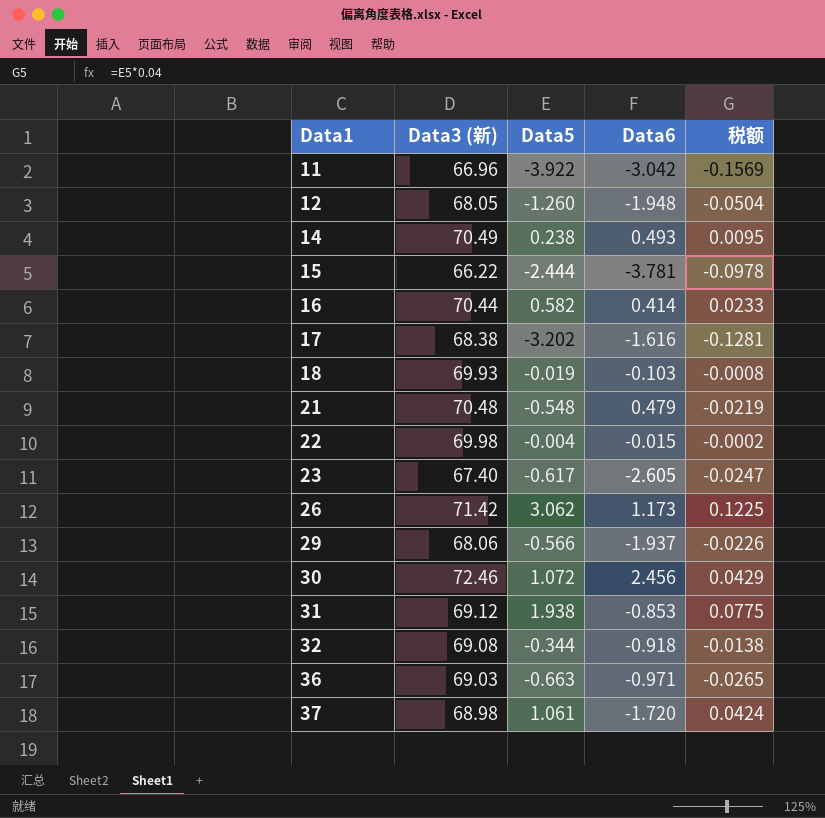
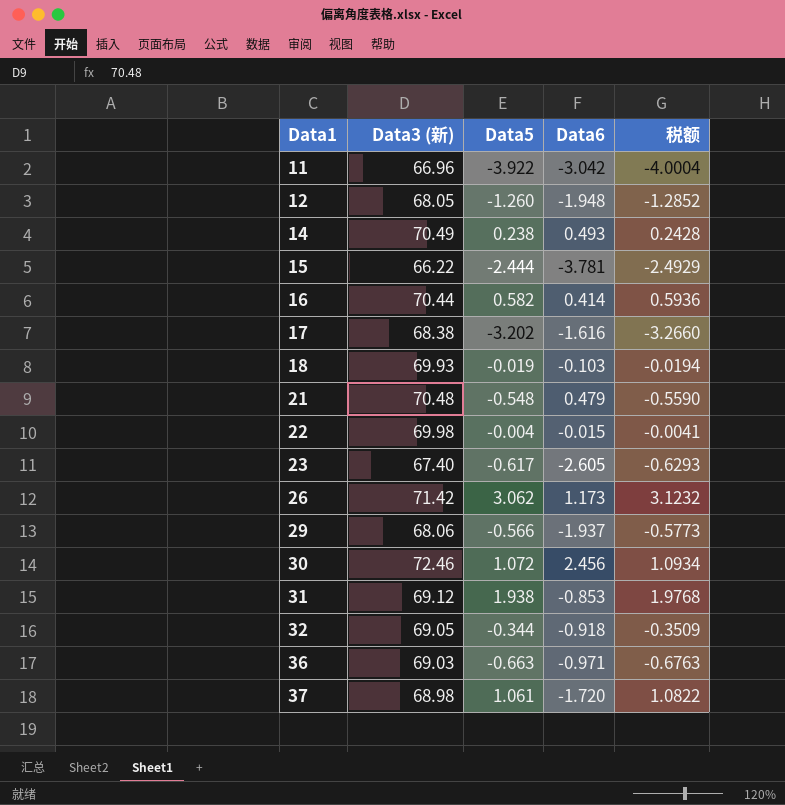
column 税额 | formula: [Data5] * 0.04 -> [Data5] * 1.02
32 | Data3 (新): 69.08 -> 69.05

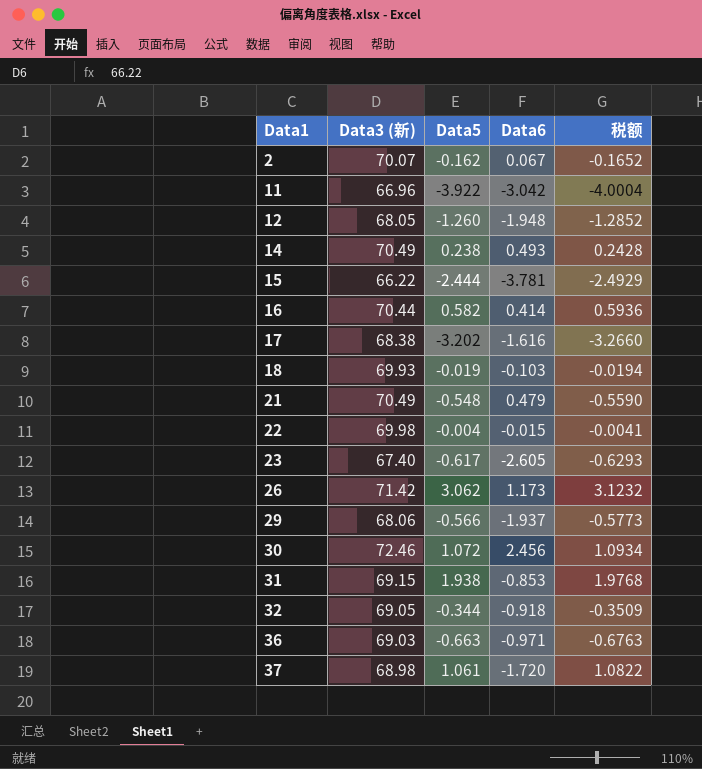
row 2: none -> 70.07 | -0.162 | 0.067 | -0.1652
21 | Data3 (新): 70.48 -> 70.49
31 | Data3 (新): 69.12 -> 69.15

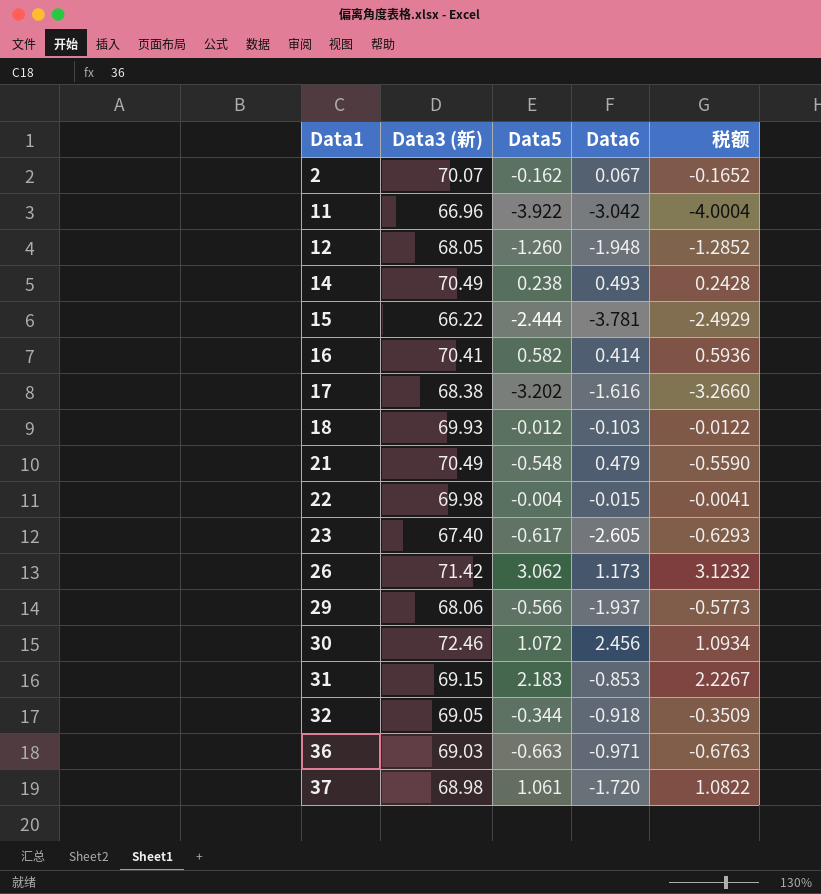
16 | Data3 (新): 70.44 -> 70.41
18 | Data5: -0.019 -> -0.012
18 | 税额: -0.0194 -> -0.0122
31 | Data5: 1.938 -> 2.183
31 | 税额: 1.9768 -> 2.2267

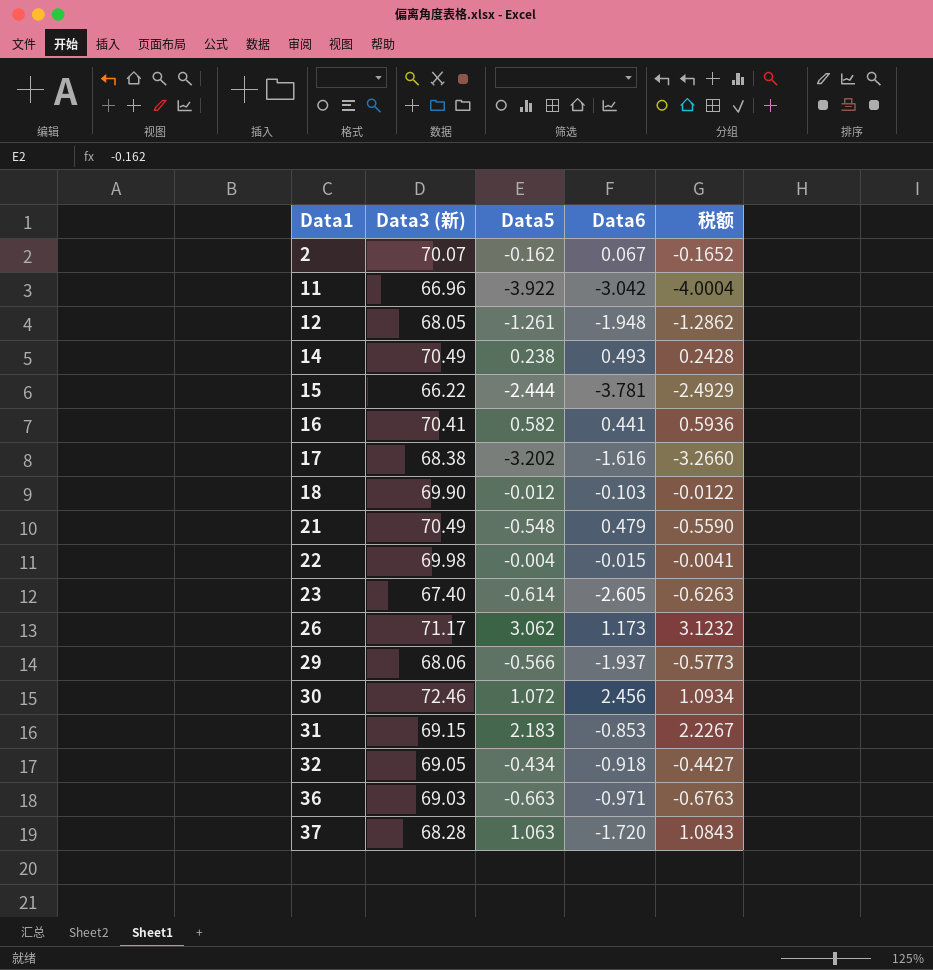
12 | Data5: -1.260 -> -1.261
12 | 税额: -1.2852 -> -1.2862
16 | Data6: 0.414 -> 0.441
18 | Data3 (新): 69.93 -> 69.90
23 | Data5: -0.617 -> -0.614
23 | 税额: -0.6293 -> -0.6263
26 | Data3 (新): 71.42 -> 71.17
32 | Data5: -0.344 -> -0.434
32 | 税额: -0.3509 -> -0.4427
37 | Data3 (新): 68.98 -> 68.28
37 | Data5: 1.061 -> 1.063
37 | 税额: 1.0822 -> 1.0843

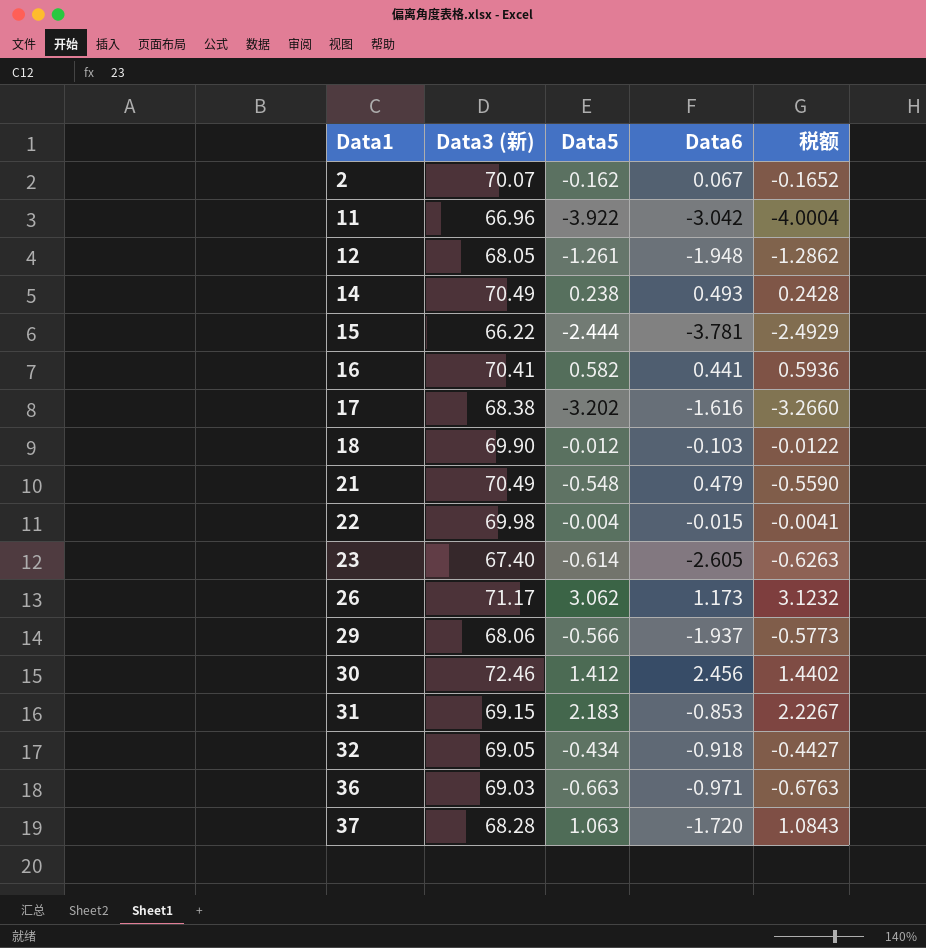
30 | Data5: 1.072 -> 1.412
30 | 税额: 1.0934 -> 1.4402

